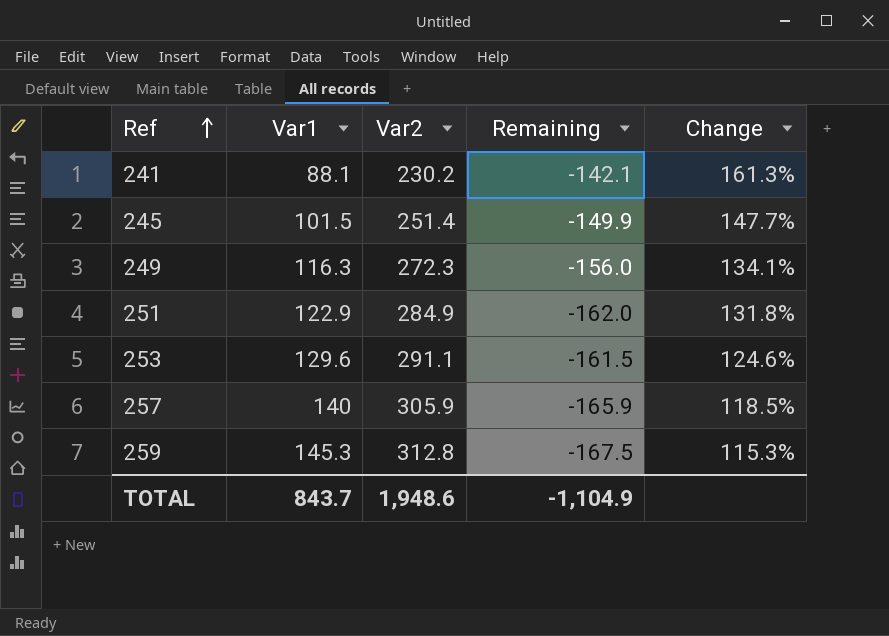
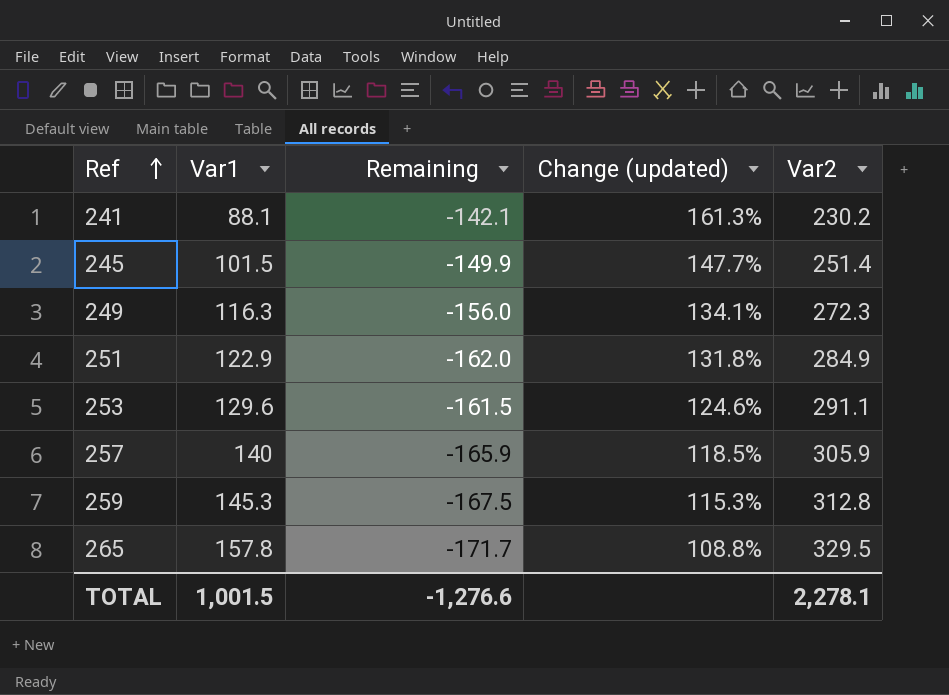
column name: Change -> Change (updated)
column Var2 | position: 3 -> 5
row 265: none -> 157.8 | -171.7 | 108.8% | 329.5
TOTAL | Var1: 843.7 -> 1,001.5
TOTAL | Remaining: -1,104.9 -> -1,276.6
TOTAL | Var2: 1,948.6 -> 2,278.1

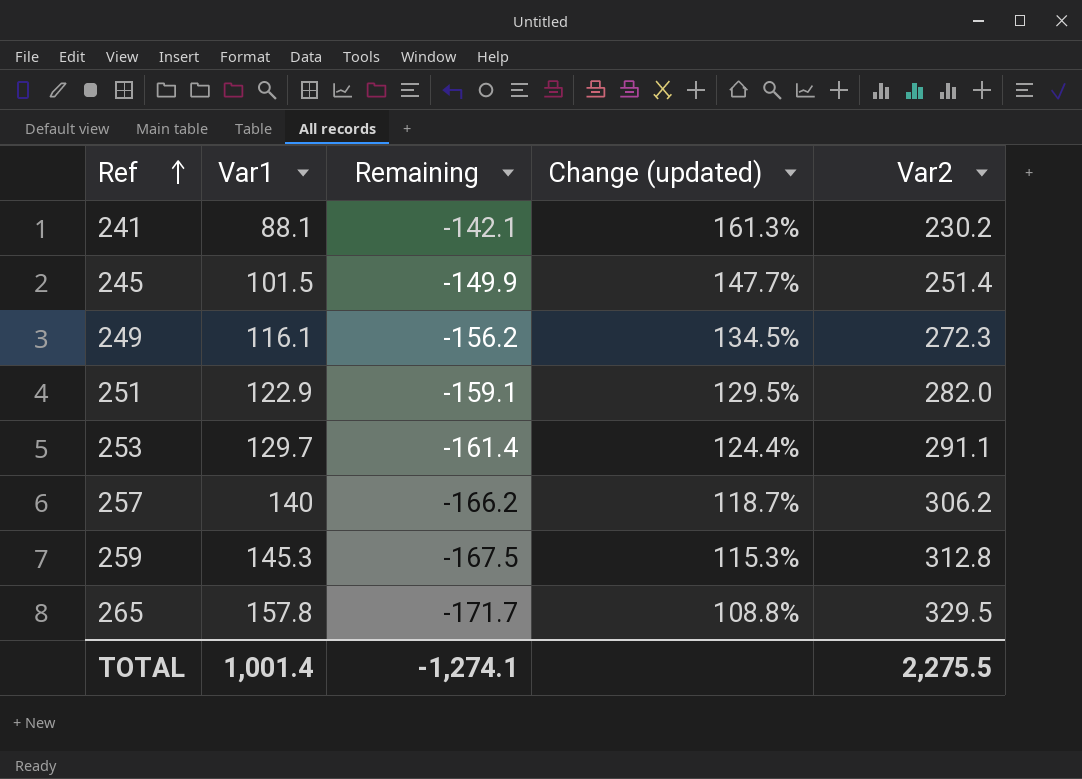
249 | Var1: 116.3 -> 116.1
249 | Remaining: -156.0 -> -156.2
249 | Change (updated): 134.1% -> 134.5%
251 | Remaining: -162.0 -> -159.1
251 | Change (updated): 131.8% -> 129.5%
251 | Var2: 284.9 -> 282.0
253 | Var1: 129.6 -> 129.7
253 | Remaining: -161.5 -> -161.4
253 | Change (updated): 124.6% -> 124.4%
257 | Remaining: -165.9 -> -166.2
257 | Change (updated): 118.5% -> 118.7%
257 | Var2: 305.9 -> 306.2
TOTAL | Var1: 1,001.5 -> 1,001.4
TOTAL | Remaining: -1,276.6 -> -1,274.1
TOTAL | Var2: 2,278.1 -> 2,275.5

